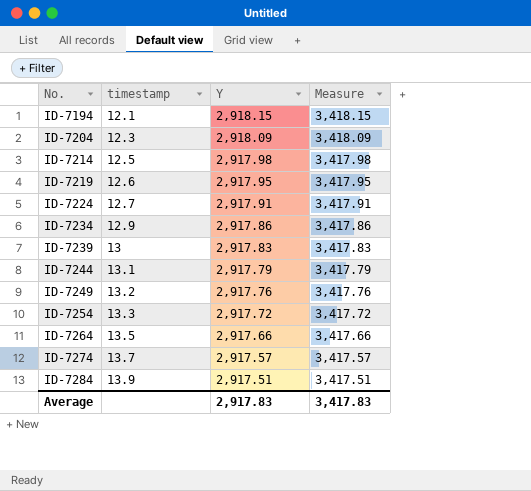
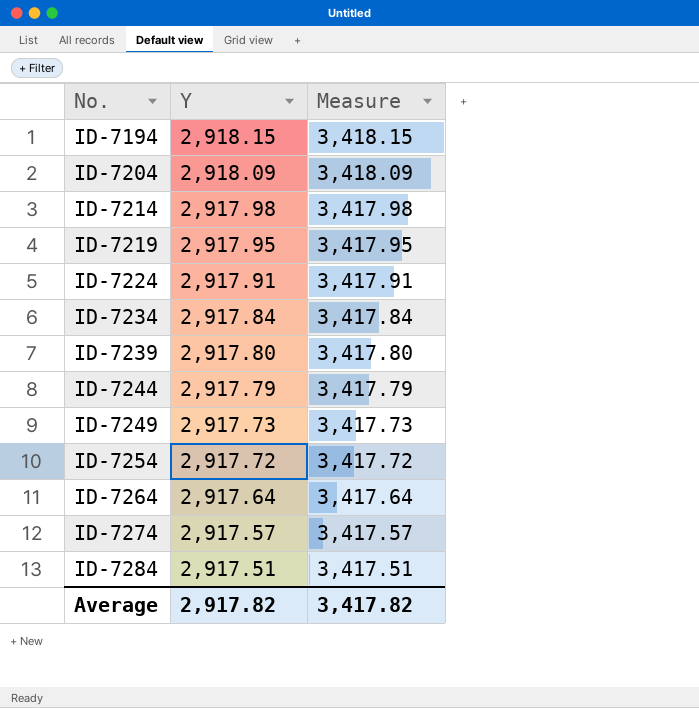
column timestamp | position: 2 -> none
ID-7234 | Y: 2,917.86 -> 2,917.84
ID-7234 | Measure: 3,417.86 -> 3,417.84
ID-7239 | Y: 2,917.83 -> 2,917.80
ID-7239 | Measure: 3,417.83 -> 3,417.80
ID-7249 | Y: 2,917.76 -> 2,917.73
ID-7249 | Measure: 3,417.76 -> 3,417.73
ID-7264 | Y: 2,917.66 -> 2,917.64
ID-7264 | Measure: 3,417.66 -> 3,417.64
Average | Y: 2,917.83 -> 2,917.82
Average | Measure: 3,417.83 -> 3,417.82

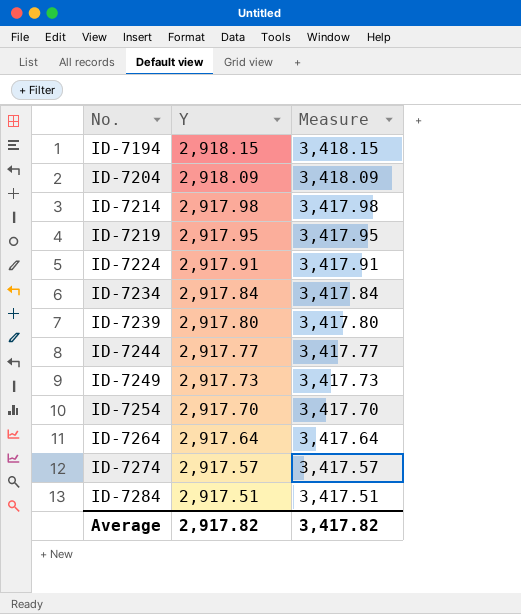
ID-7244 | Y: 2,917.79 -> 2,917.77
ID-7244 | Measure: 3,417.79 -> 3,417.77
ID-7254 | Y: 2,917.72 -> 2,917.70
ID-7254 | Measure: 3,417.72 -> 3,417.70

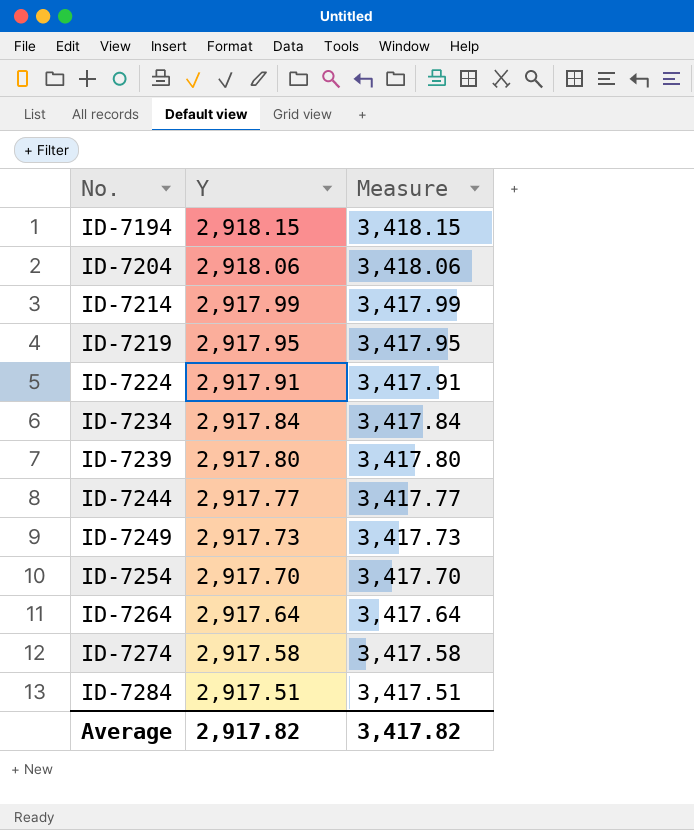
ID-7204 | Y: 2,918.09 -> 2,918.06
ID-7204 | Measure: 3,418.09 -> 3,418.06
ID-7214 | Y: 2,917.98 -> 2,917.99
ID-7214 | Measure: 3,417.98 -> 3,417.99
ID-7274 | Y: 2,917.57 -> 2,917.58
ID-7274 | Measure: 3,417.57 -> 3,417.58

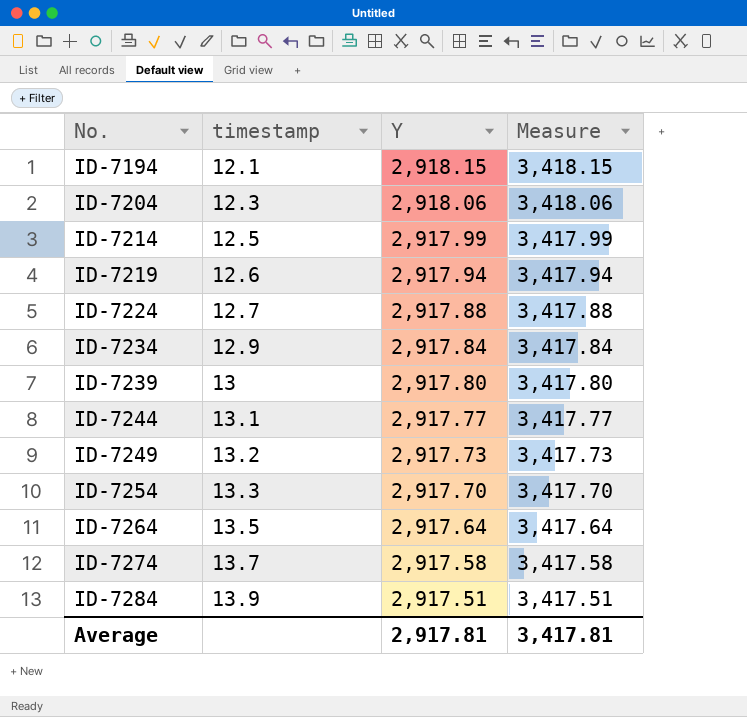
column timestamp | position: none -> 2
ID-7219 | Y: 2,917.95 -> 2,917.94
ID-7219 | Measure: 3,417.95 -> 3,417.94
ID-7224 | Y: 2,917.91 -> 2,917.88
ID-7224 | Measure: 3,417.91 -> 3,417.88
Average | Y: 2,917.82 -> 2,917.81
Average | Measure: 3,417.82 -> 3,417.81

